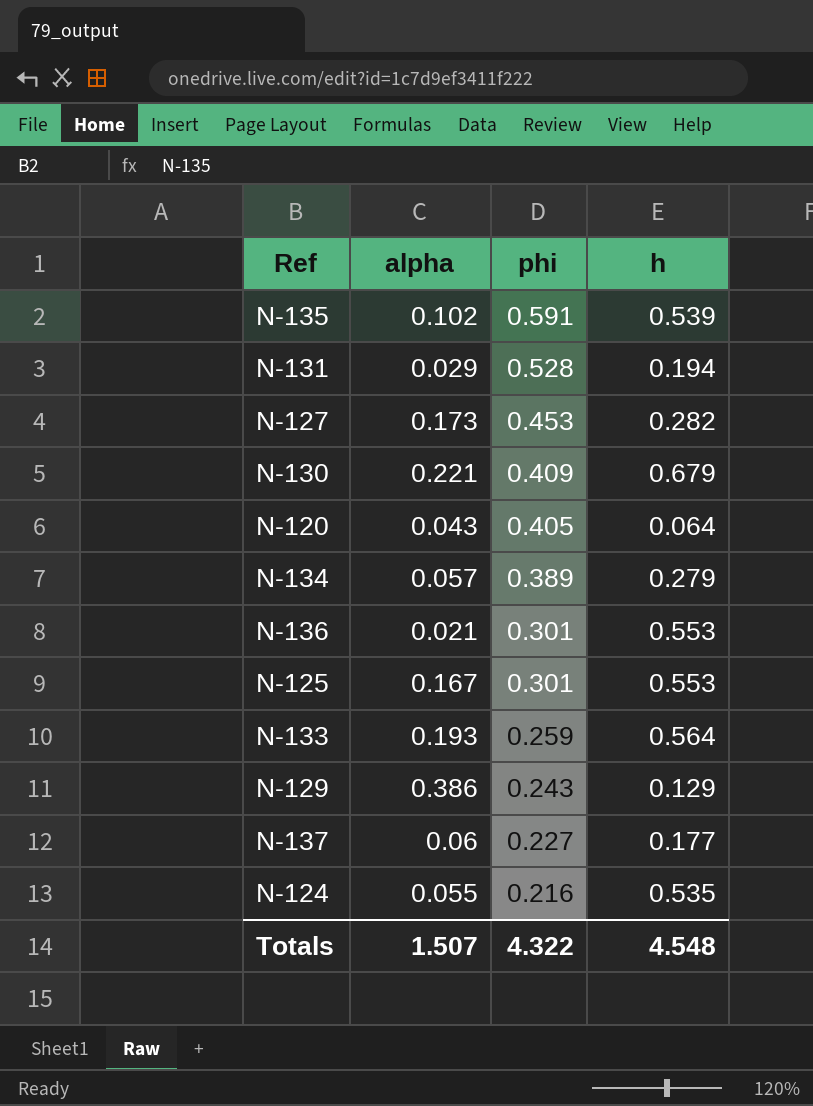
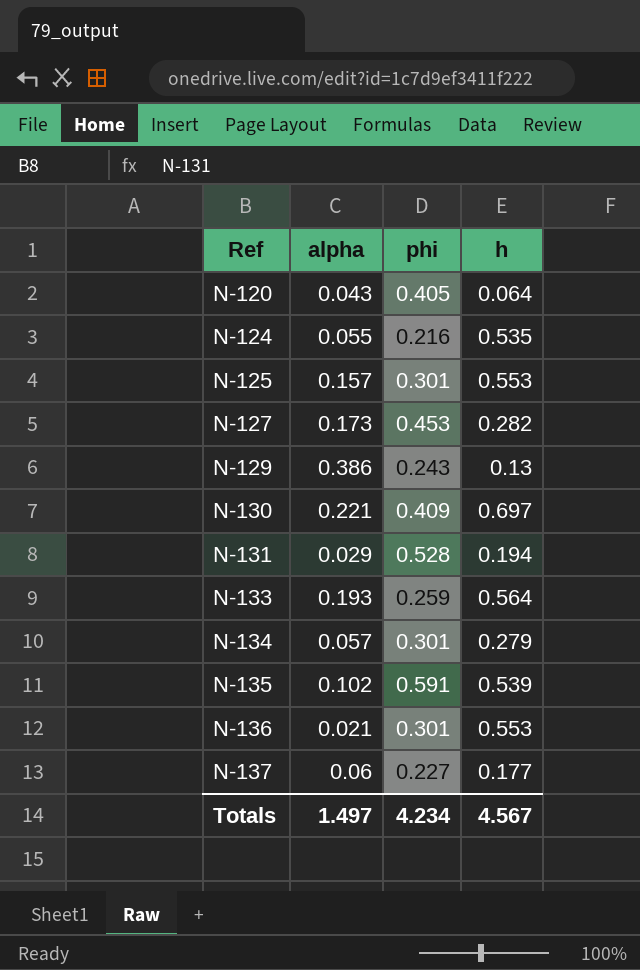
row order: phi descending -> Ref ascending
N-125 | alpha: 0.167 -> 0.157
N-129 | h: 0.129 -> 0.13
N-130 | h: 0.679 -> 0.697
N-134 | phi: 0.389 -> 0.301
Totals | alpha: 1.507 -> 1.497
Totals | phi: 4.322 -> 4.234
Totals | h: 4.548 -> 4.567

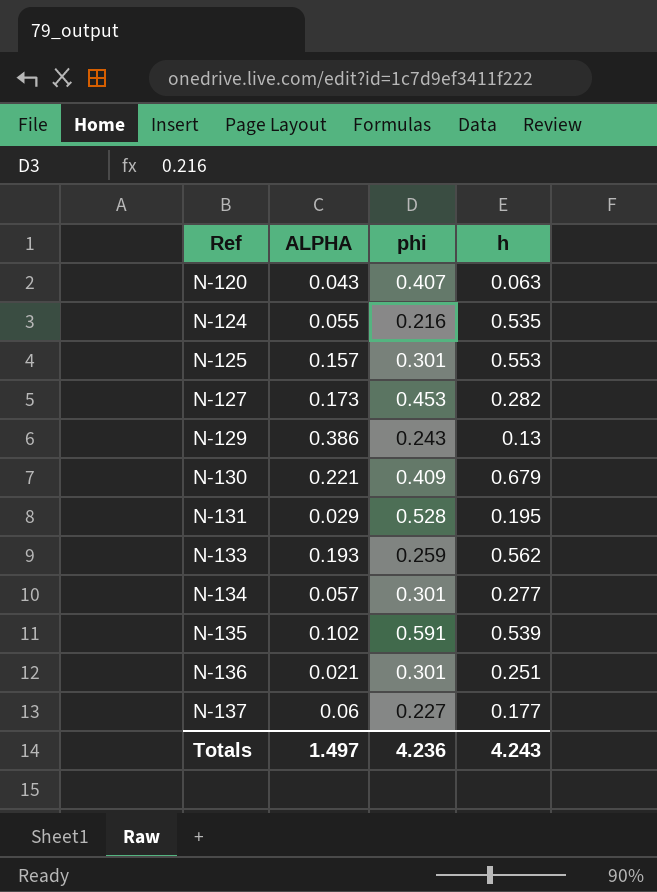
column name: alpha -> ALPHA
N-120 | phi: 0.405 -> 0.407
N-120 | h: 0.064 -> 0.063
N-130 | h: 0.697 -> 0.679
N-131 | h: 0.194 -> 0.195
N-133 | h: 0.564 -> 0.562
N-134 | h: 0.279 -> 0.277
N-136 | h: 0.553 -> 0.251
Totals | phi: 4.234 -> 4.236
Totals | h: 4.567 -> 4.243

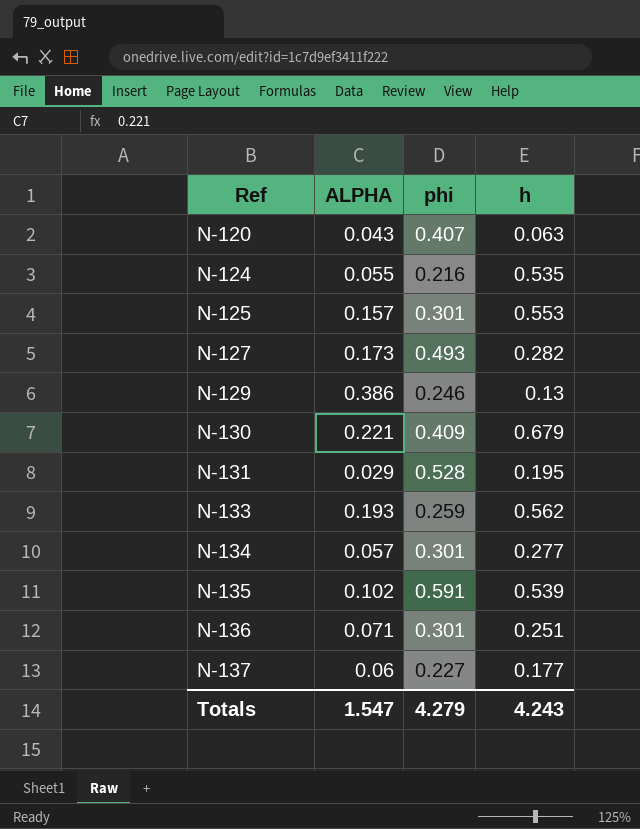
N-127 | phi: 0.453 -> 0.493
N-129 | phi: 0.243 -> 0.246
N-136 | ALPHA: 0.021 -> 0.071
Totals | ALPHA: 1.497 -> 1.547
Totals | phi: 4.236 -> 4.279

